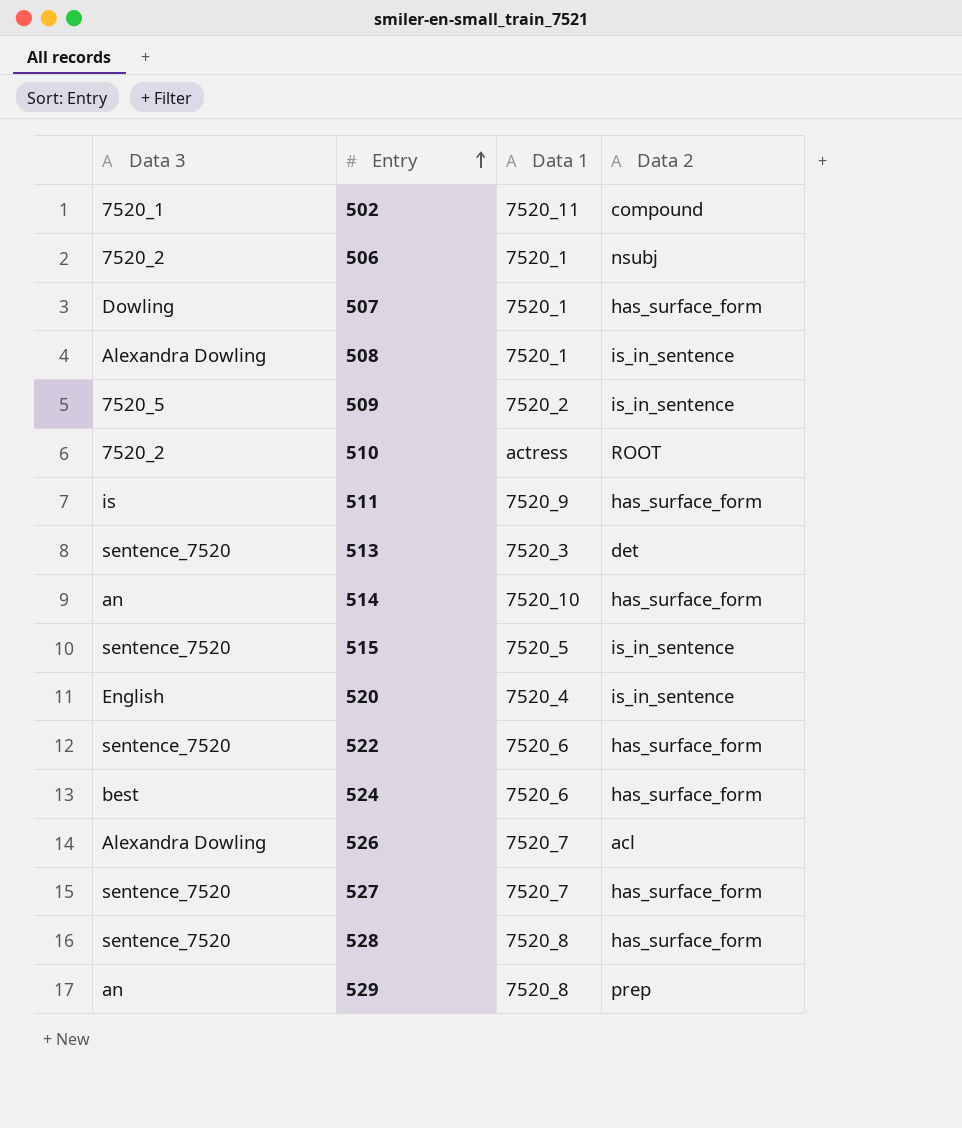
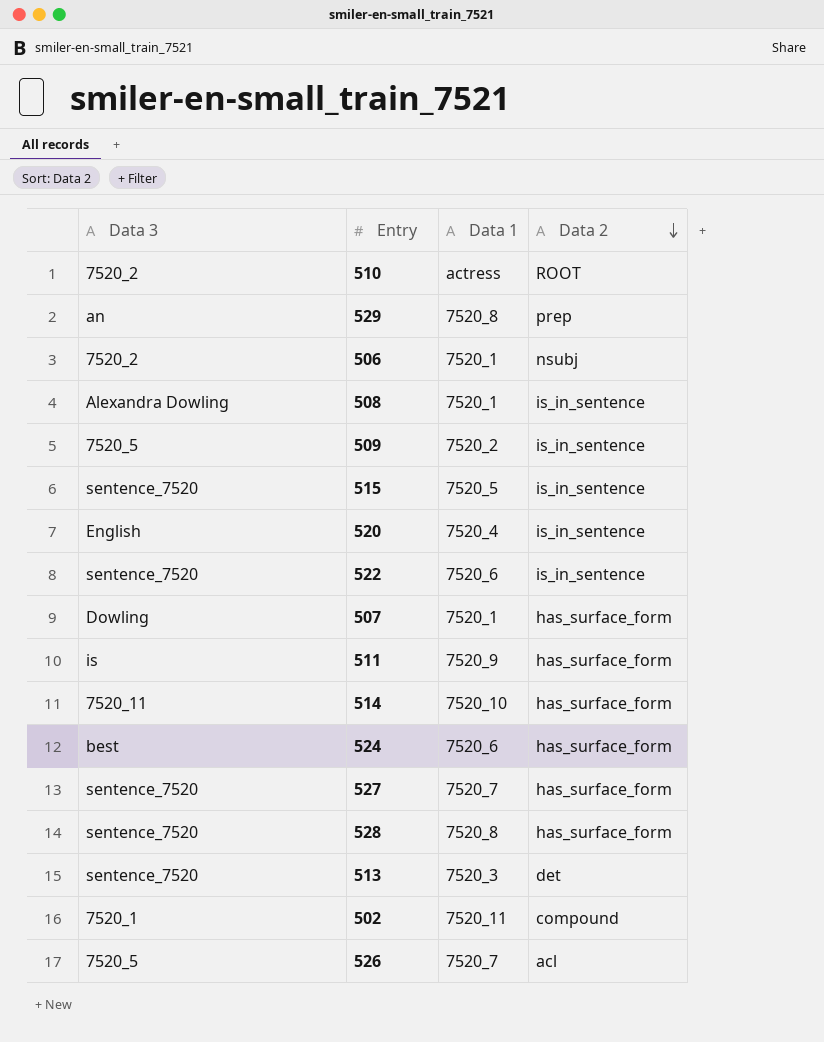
row order: Entry ascending -> Data 2 descending
522 | Data 2: has_surface_form -> is_in_sentence
514 | Data 3: an -> 7520_11
526 | Data 3: Alexandra Dowling -> 7520_5

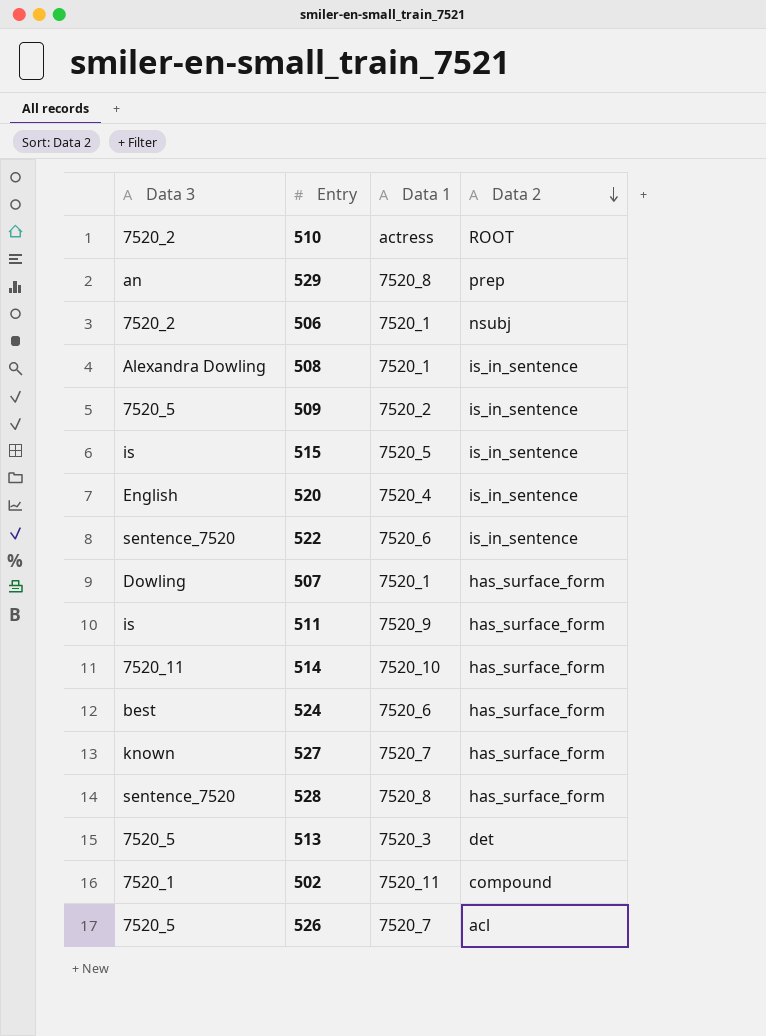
515 | Data 3: sentence_7520 -> is
527 | Data 3: sentence_7520 -> known
513 | Data 3: sentence_7520 -> 7520_5

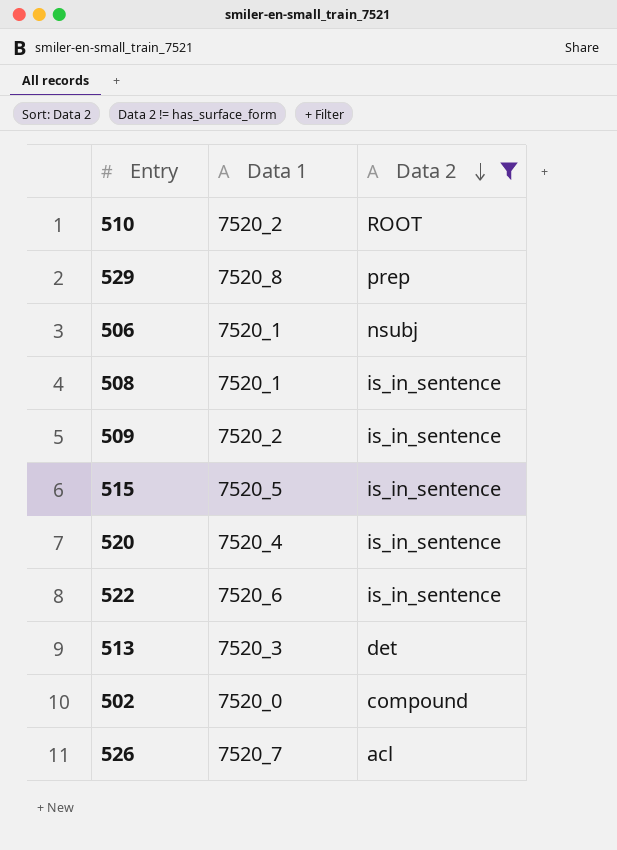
filter: none -> Data 2 != has_surface_form
column Data 3 | position: 1 -> none
510 | Data 1: actress -> 7520_2
502 | Data 1: 7520_11 -> 7520_0

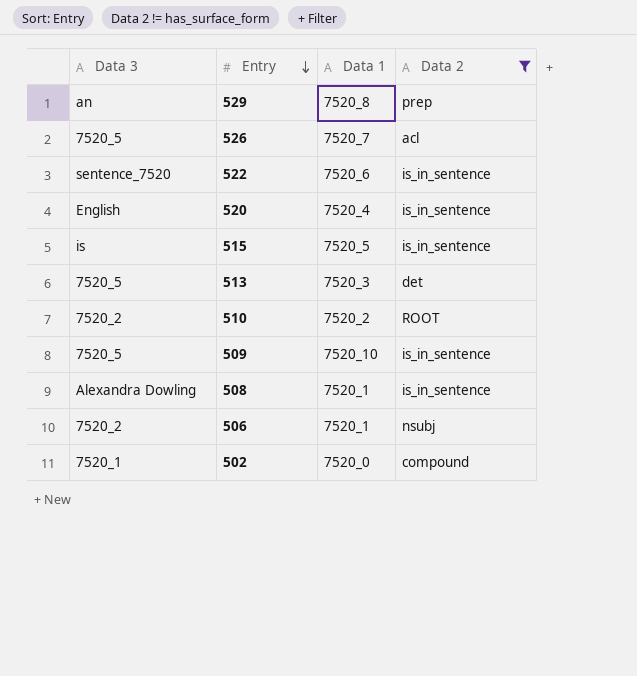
row order: Data 2 descending -> Entry descending
column Data 3 | position: none -> 1
509 | Data 1: 7520_2 -> 7520_10

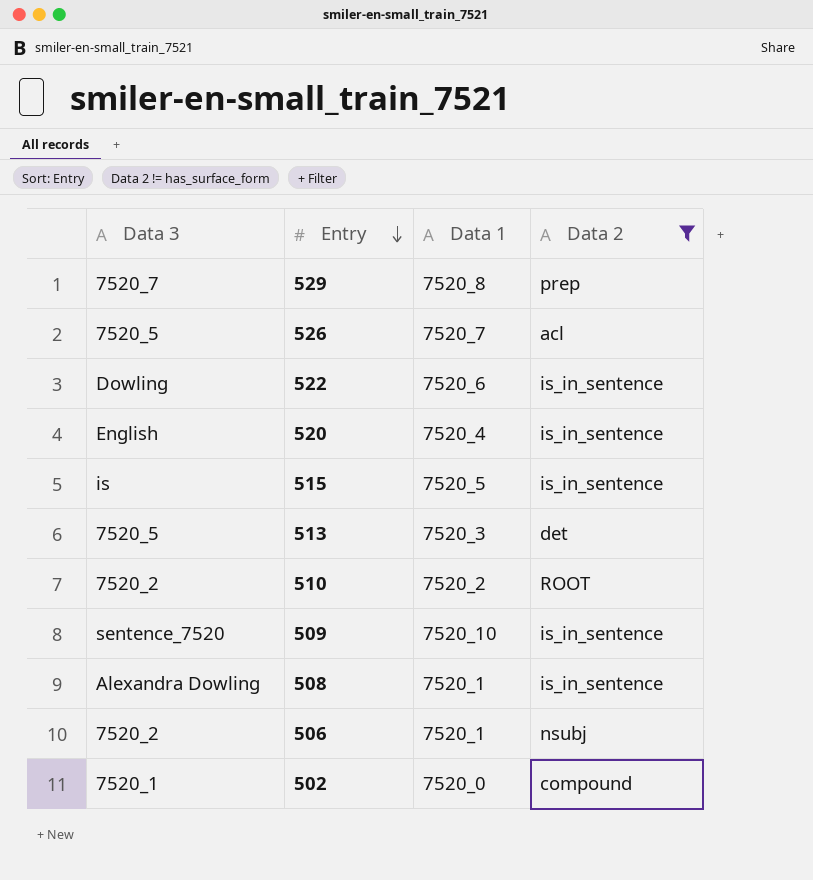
529 | Data 3: an -> 7520_7
522 | Data 3: sentence_7520 -> Dowling
509 | Data 3: 7520_5 -> sentence_7520

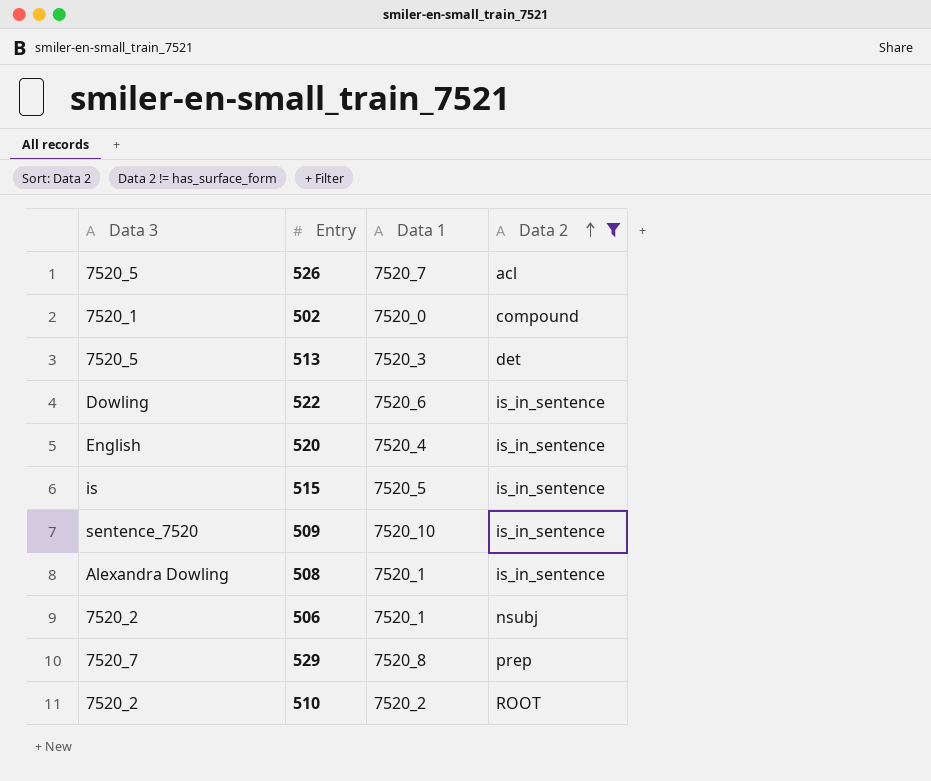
row order: Entry descending -> Data 2 ascending

